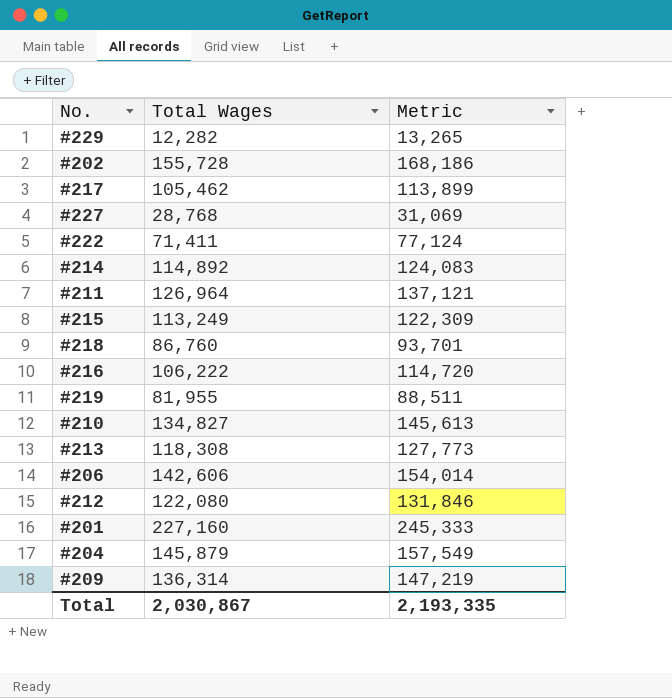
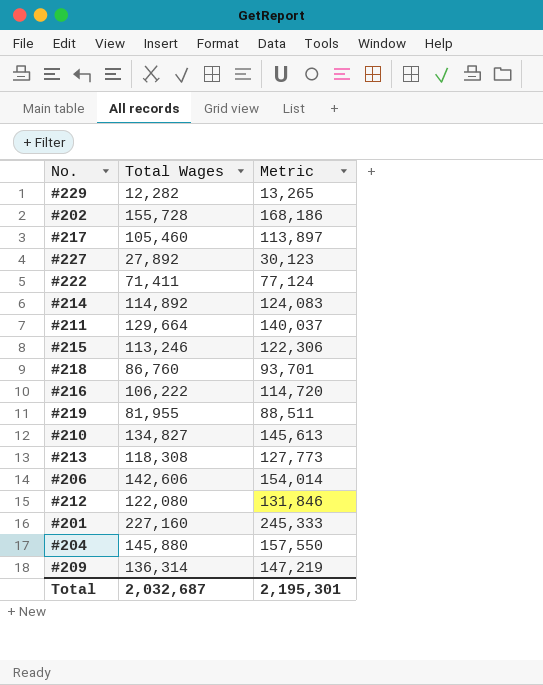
#217 | Total Wages: 105,462 -> 105,460
#217 | Metric: 113,899 -> 113,897
#227 | Total Wages: 28,768 -> 27,892
#227 | Metric: 31,069 -> 30,123
#211 | Total Wages: 126,964 -> 129,664
#211 | Metric: 137,121 -> 140,037
#215 | Total Wages: 113,249 -> 113,246
#215 | Metric: 122,309 -> 122,306
#204 | Total Wages: 145,879 -> 145,880
#204 | Metric: 157,549 -> 157,550
Total | Total Wages: 2,030,867 -> 2,032,687
Total | Metric: 2,193,335 -> 2,195,301

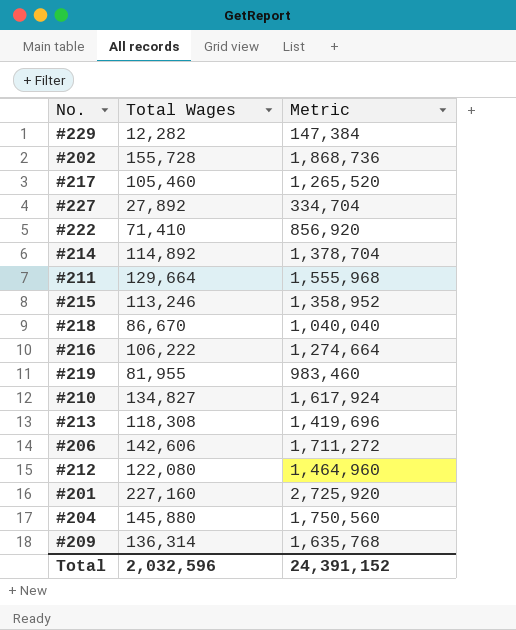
column Metric | formula: [Total Wages] * 1.08 -> [Total Wages] * 12
#222 | Total Wages: 71,411 -> 71,410
#218 | Total Wages: 86,760 -> 86,670
Total | Total Wages: 2,032,687 -> 2,032,596
Total | Metric: 2,195,301 -> 24,391,152

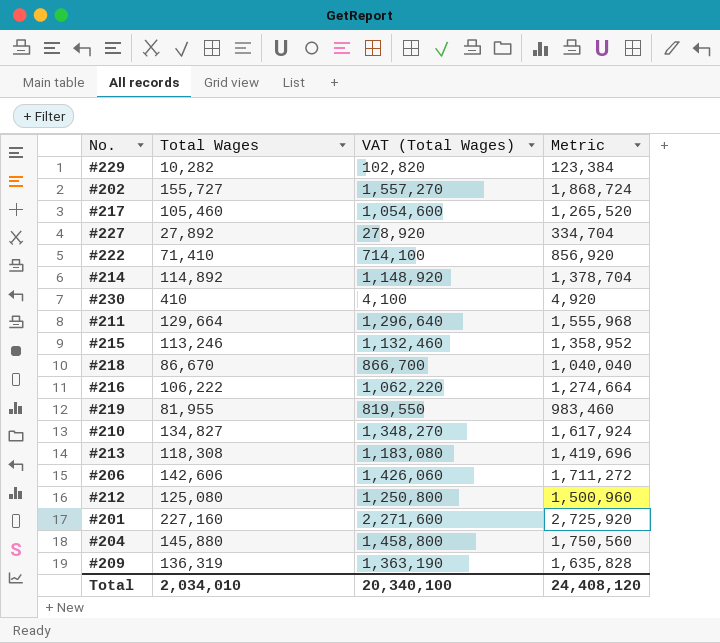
column VAT (Total Wages) | formula: none -> [Total Wages] * 10
#229 | Total Wages: 12,282 -> 10,282
#229 | Metric: 147,384 -> 123,384
#202 | Total Wages: 155,728 -> 155,727
#202 | Metric: 1,868,736 -> 1,868,724
row #230: none -> 410 | 4,100 | 4,920
#212 | Total Wages: 122,080 -> 125,080
#212 | Metric: 1,464,960 -> 1,500,960
#209 | Total Wages: 136,314 -> 136,319
#209 | Metric: 1,635,768 -> 1,635,828
Total | Total Wages: 2,032,596 -> 2,034,010
Total | Metric: 24,391,152 -> 24,408,120

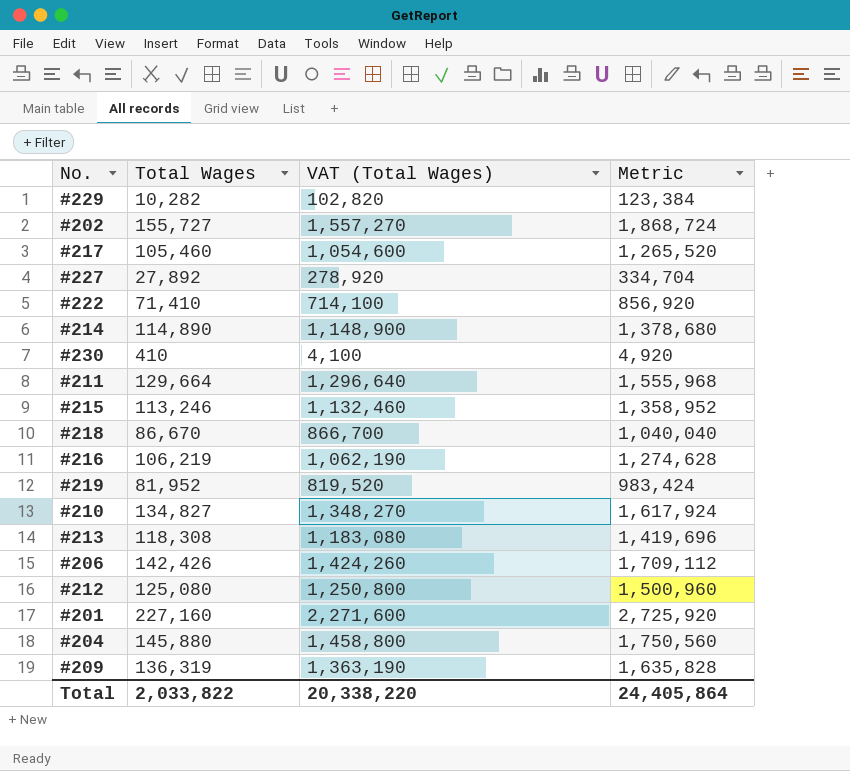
#214 | Total Wages: 114,892 -> 114,890
#214 | VAT (Total Wages): 1,148,920 -> 1,148,900
#214 | Metric: 1,378,704 -> 1,378,680
#216 | Total Wages: 106,222 -> 106,219
#216 | VAT (Total Wages): 1,062,220 -> 1,062,190
#216 | Metric: 1,274,664 -> 1,274,628
#219 | Total Wages: 81,955 -> 81,952
#219 | VAT (Total Wages): 819,550 -> 819,520
#219 | Metric: 983,460 -> 983,424
#206 | Total Wages: 142,606 -> 142,426
#206 | VAT (Total Wages): 1,426,060 -> 1,424,260
#206 | Metric: 1,711,272 -> 1,709,112
Total | Total Wages: 2,034,010 -> 2,033,822
Total | VAT (Total Wages): 20,340,100 -> 20,338,220
Total | Metric: 24,408,120 -> 24,405,864

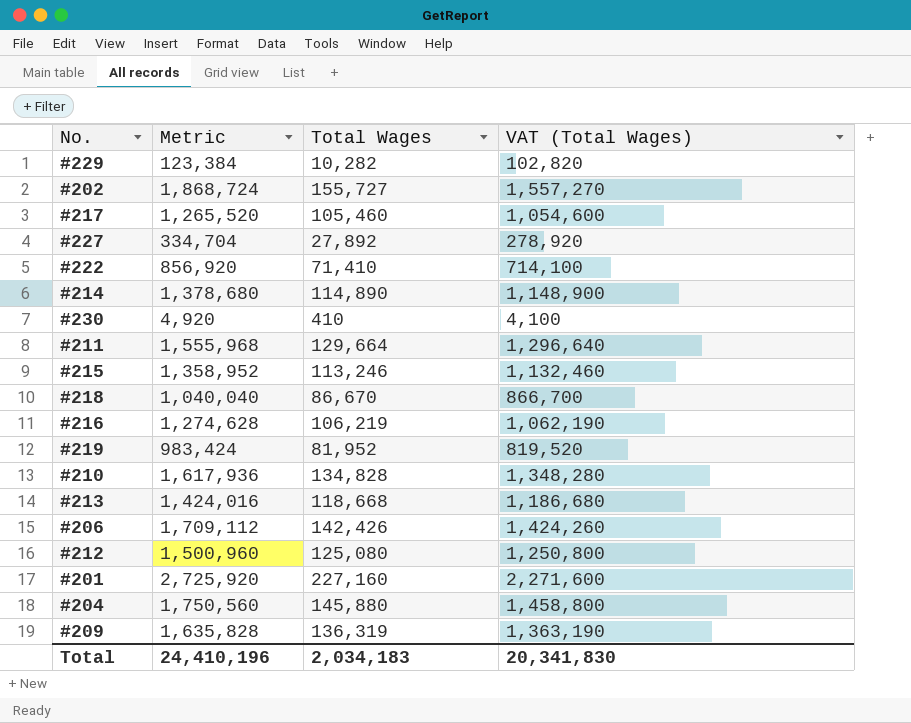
column Metric | position: 4 -> 2
#210 | Metric: 1,617,924 -> 1,617,936
#210 | Total Wages: 134,827 -> 134,828
#210 | VAT (Total Wages): 1,348,270 -> 1,348,280
#213 | Metric: 1,419,696 -> 1,424,016
#213 | Total Wages: 118,308 -> 118,668
#213 | VAT (Total Wages): 1,183,080 -> 1,186,680
Total | Metric: 24,405,864 -> 24,410,196
Total | Total Wages: 2,033,822 -> 2,034,183
Total | VAT (Total Wages): 20,338,220 -> 20,341,830

